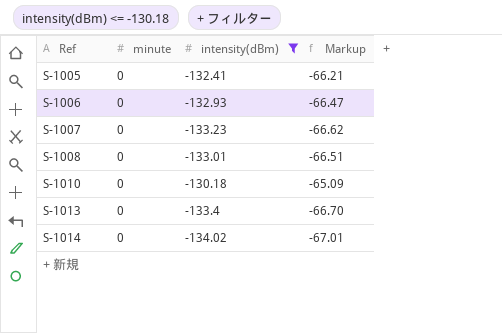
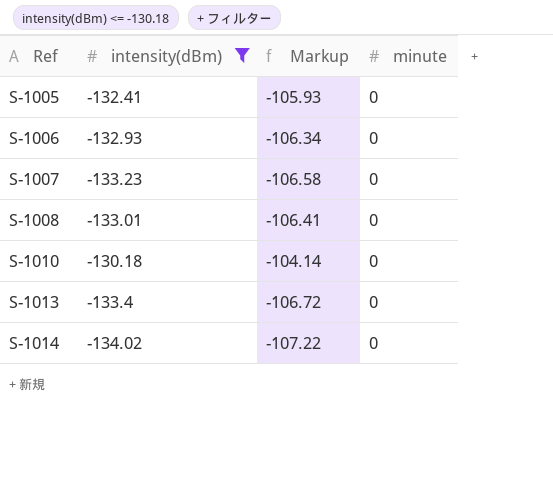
column Markup | formula: [intensity(dBm)] * 0.5 -> [intensity(dBm)] * 0.8
column minute | position: 2 -> 4

